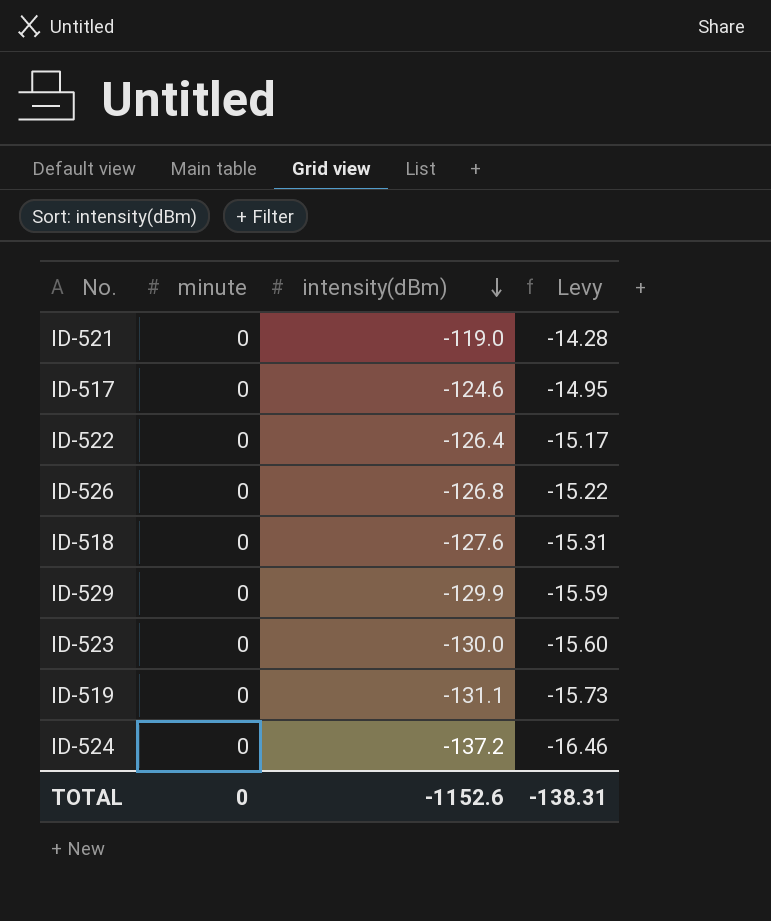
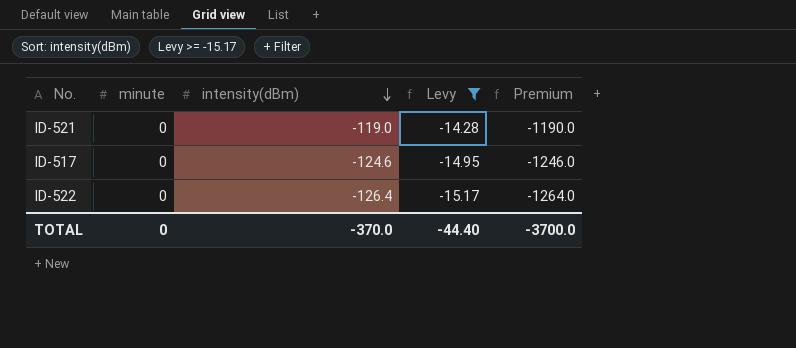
filter: none -> Levy >= -15.17
column Premium | formula: none -> [intensity(dBm)] * 10
TOTAL | intensity(dBm): -1152.6 -> -370.0
TOTAL | Levy: -138.31 -> -44.40

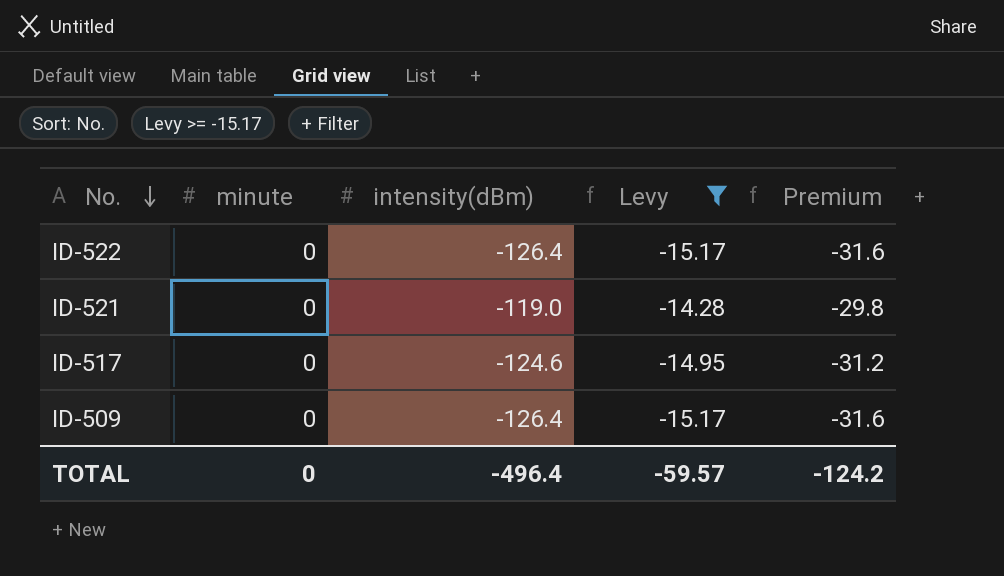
row order: intensity(dBm) descending -> No. descending
column Premium | formula: [intensity(dBm)] * 10 -> [intensity(dBm)] * 0.25
row ID-509: none -> 0 | -126.4 | -15.17 | -31.6
TOTAL | intensity(dBm): -370.0 -> -496.4
TOTAL | Levy: -44.40 -> -59.57
TOTAL | Premium: -3700.0 -> -124.2

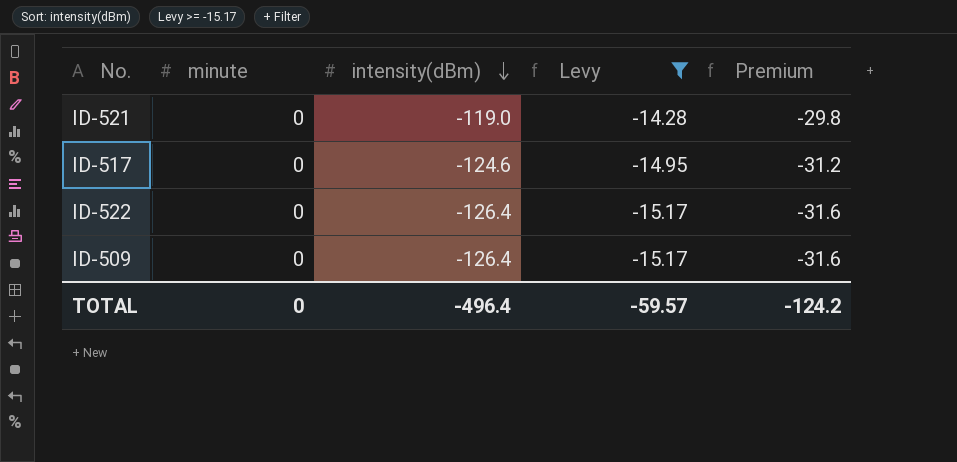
row order: No. descending -> intensity(dBm) descending

